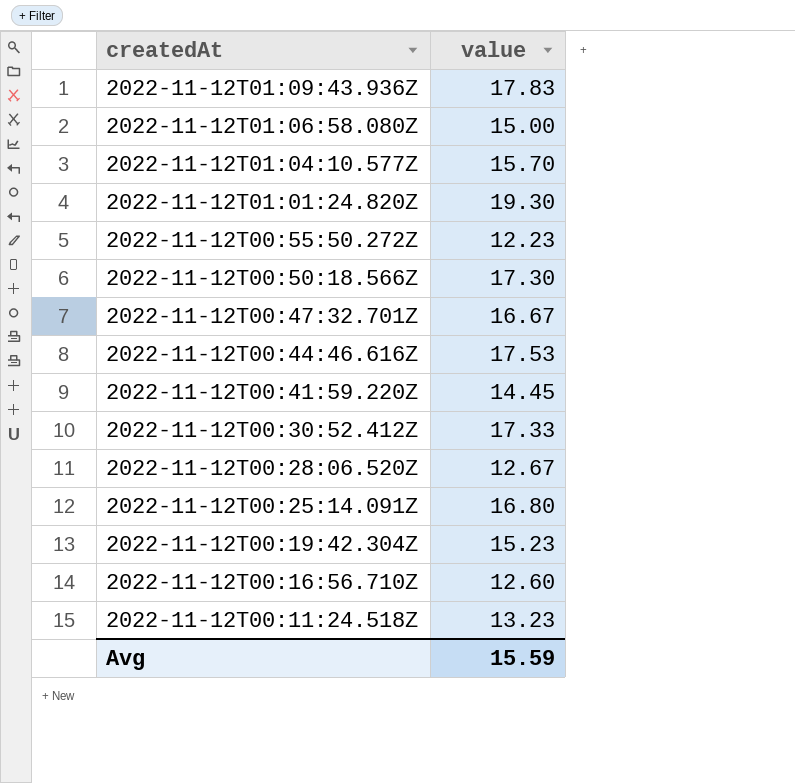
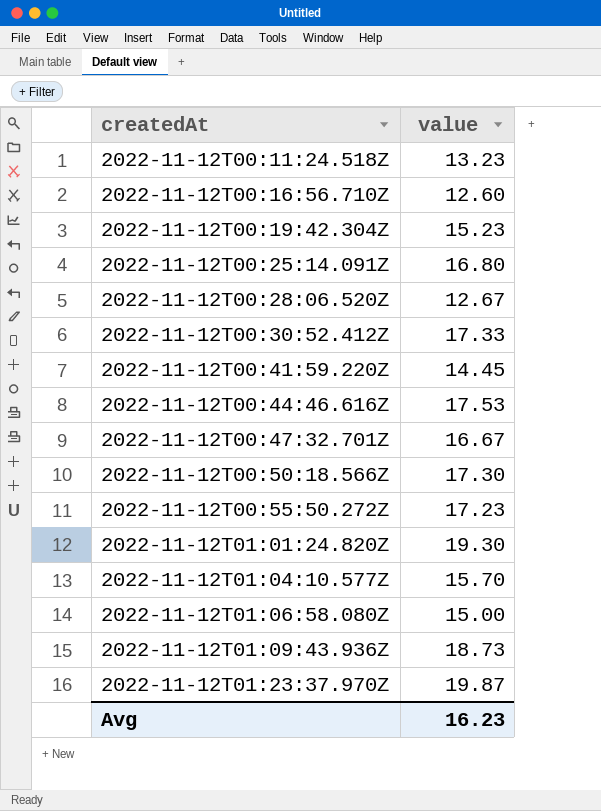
row order: createdAt descending -> createdAt ascending
2022-11-12T00:55:50.272Z | value: 12.23 -> 17.23
2022-11-12T01:09:43.936Z | value: 17.83 -> 18.73
row 2022-11-12T01:23:37.970Z: none -> 19.87
Avg | value: 15.59 -> 16.23

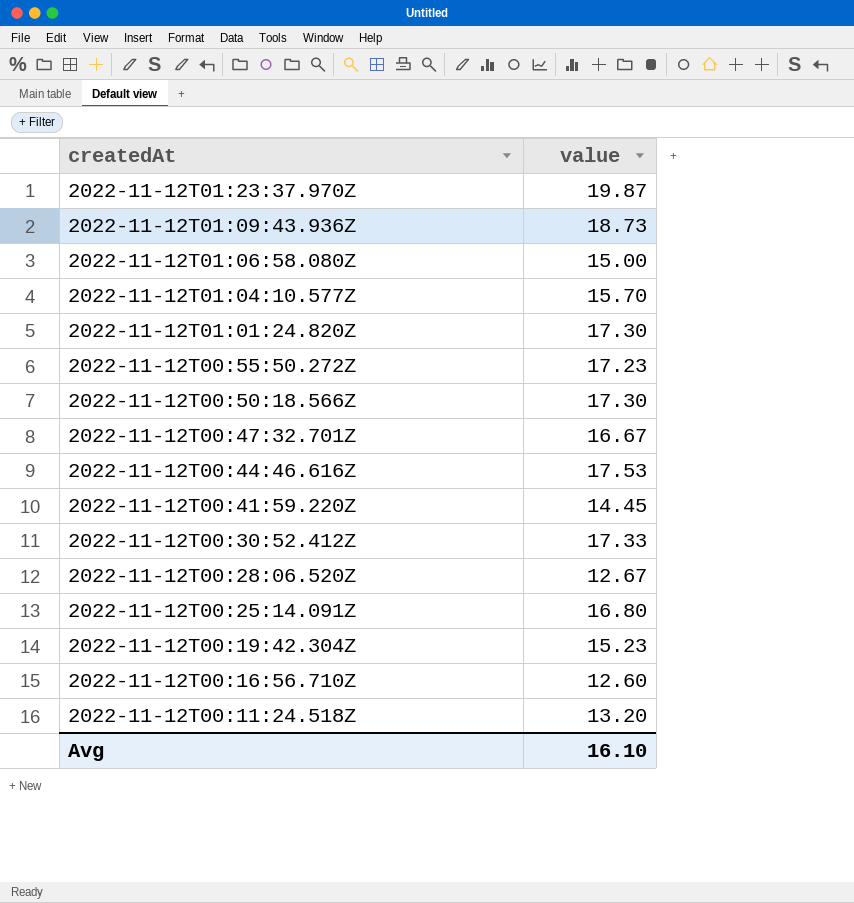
row order: createdAt ascending -> createdAt descending
2022-11-12T01:01:24.820Z | value: 19.30 -> 17.30
2022-11-12T00:11:24.518Z | value: 13.23 -> 13.20
Avg | value: 16.23 -> 16.10

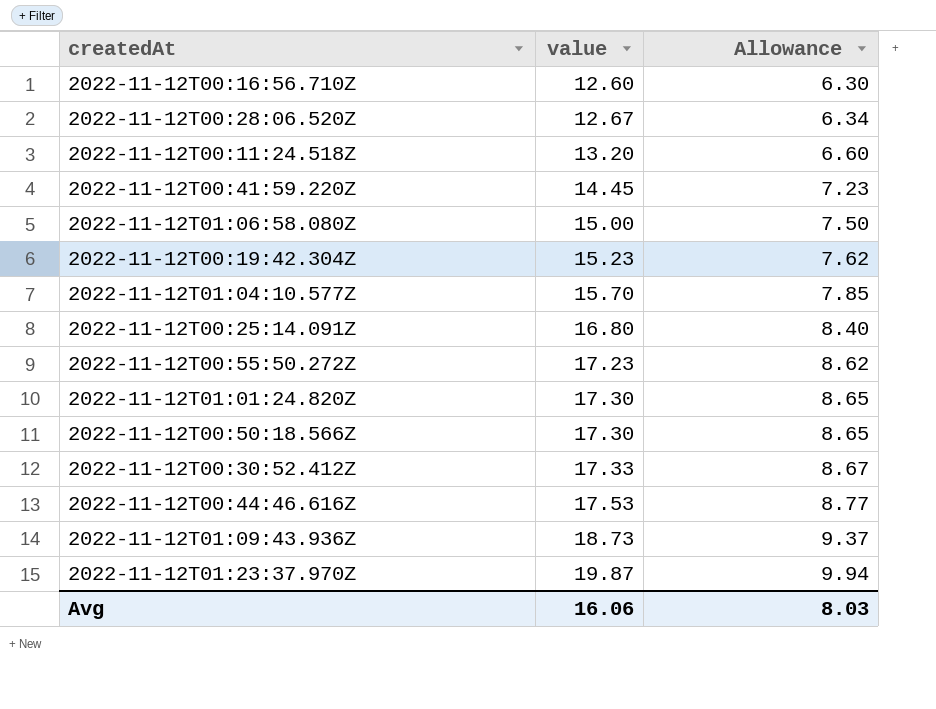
row order: createdAt descending -> value ascending
column Allowance | formula: none -> [value] * 0.5
row 2022-11-12T00:47:32.701Z: 16.67 -> none
Avg | value: 16.10 -> 16.06

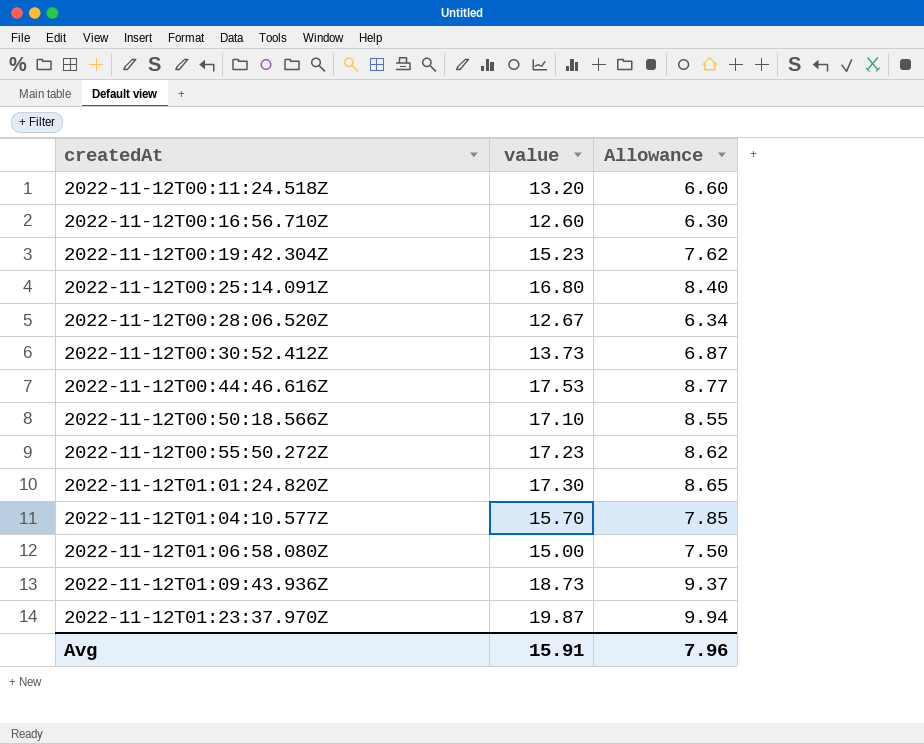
row order: value ascending -> createdAt ascending
row 2022-11-12T00:41:59.220Z: 14.45 | 7.23 -> none
2022-11-12T00:30:52.412Z | value: 17.33 -> 13.73
2022-11-12T00:30:52.412Z | Allowance: 8.67 -> 6.87
2022-11-12T00:50:18.566Z | value: 17.30 -> 17.10
2022-11-12T00:50:18.566Z | Allowance: 8.65 -> 8.55
Avg | value: 16.06 -> 15.91
Avg | Allowance: 8.03 -> 7.96

